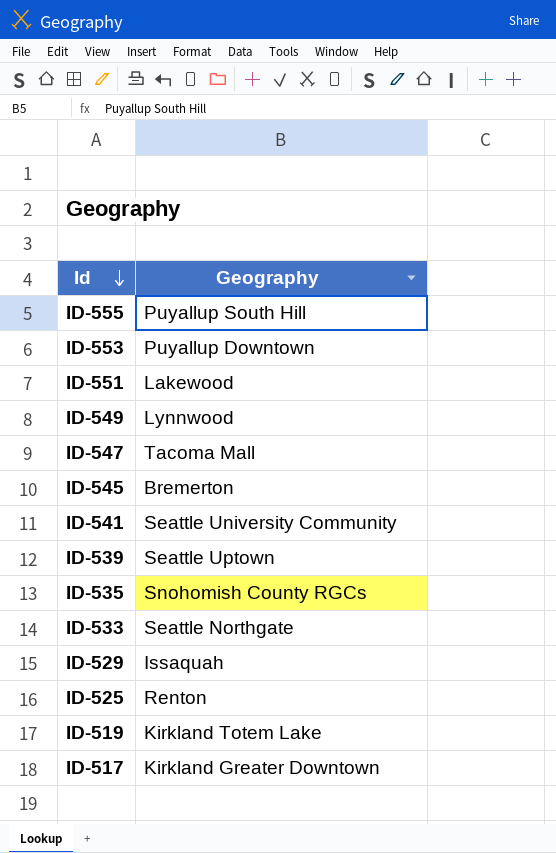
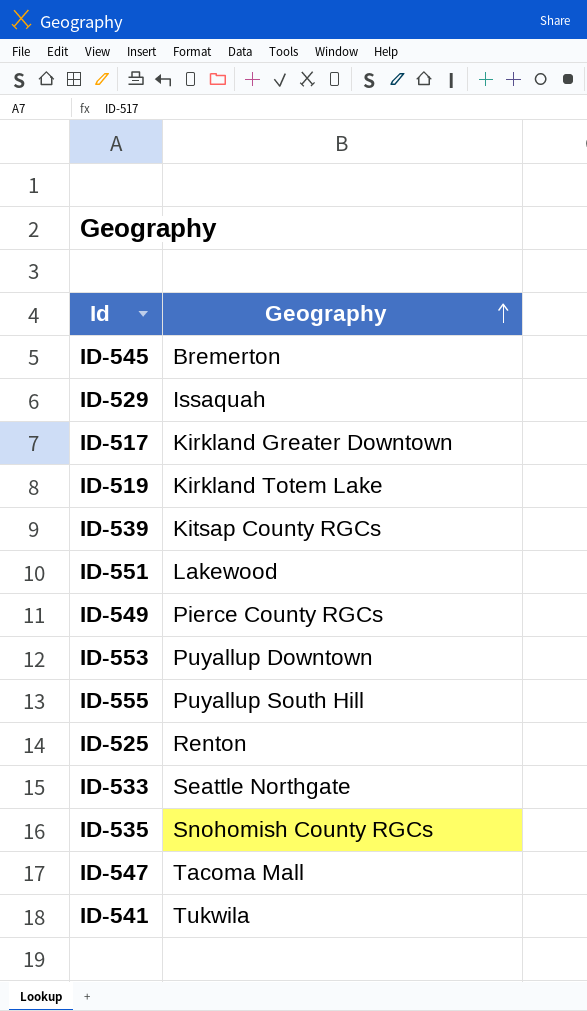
row order: Id descending -> Geography ascending
ID-539 | Geography: Seattle Uptown -> Kitsap County RGCs
ID-549 | Geography: Lynnwood -> Pierce County RGCs
ID-541 | Geography: Seattle University Community -> Tukwila

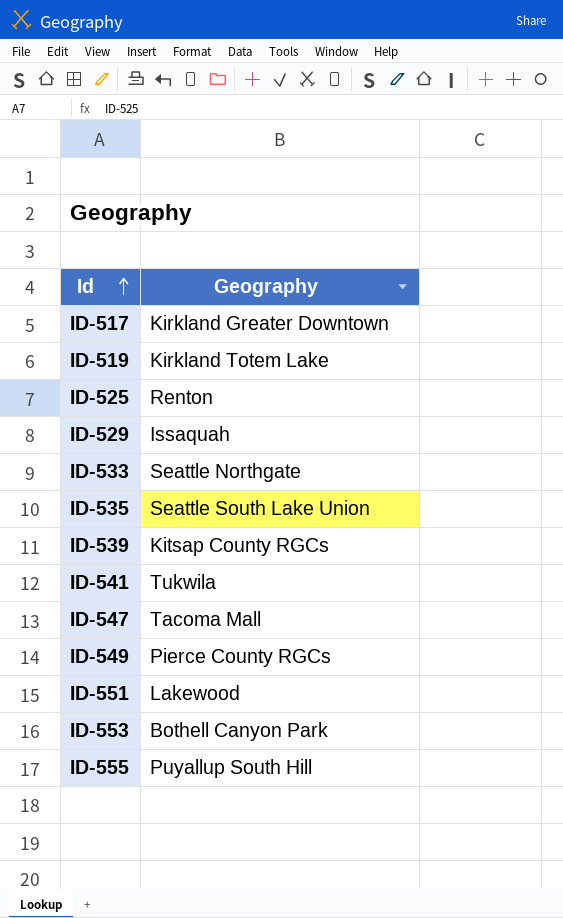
row order: Geography ascending -> Id ascending
row ID-545: Bremerton -> none
ID-535 | Geography: Snohomish County RGCs -> Seattle South Lake Union
ID-553 | Geography: Puyallup Downtown -> Bothell Canyon Park

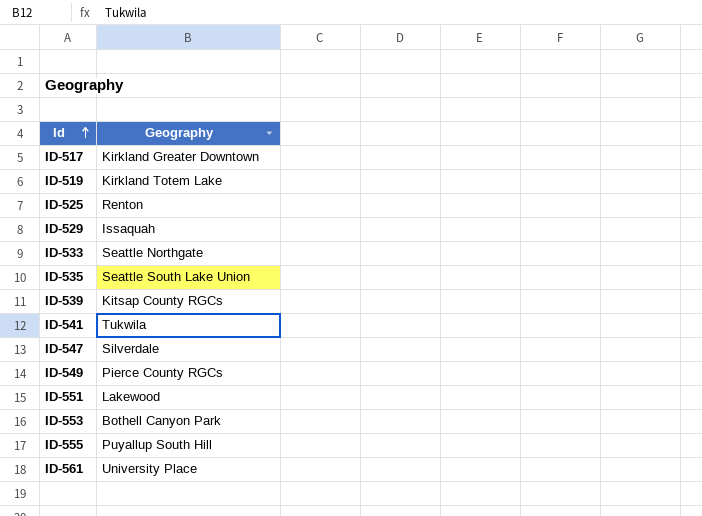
ID-547 | Geography: Tacoma Mall -> Silverdale
row ID-561: none -> University Place

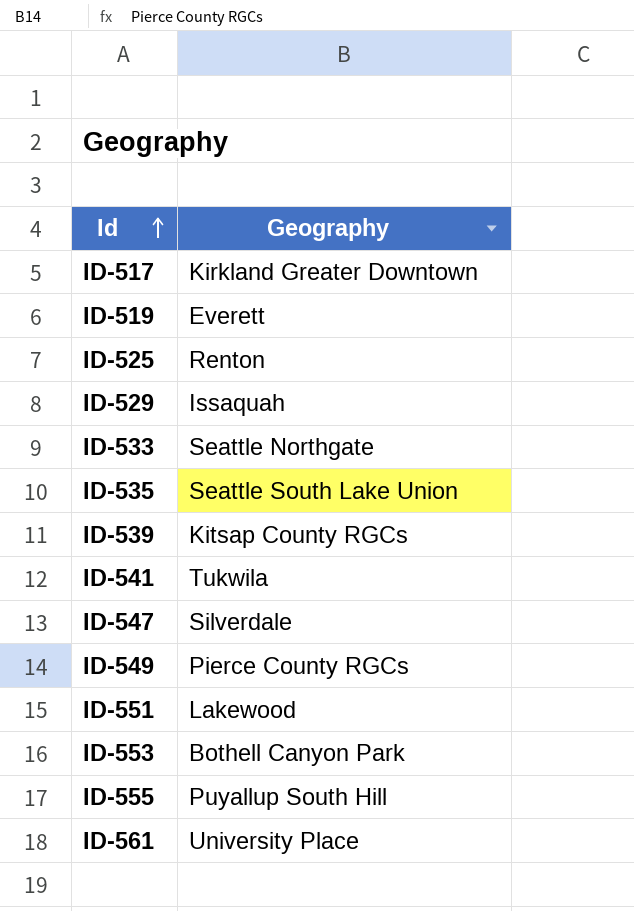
ID-519 | Geography: Kirkland Totem Lake -> Everett

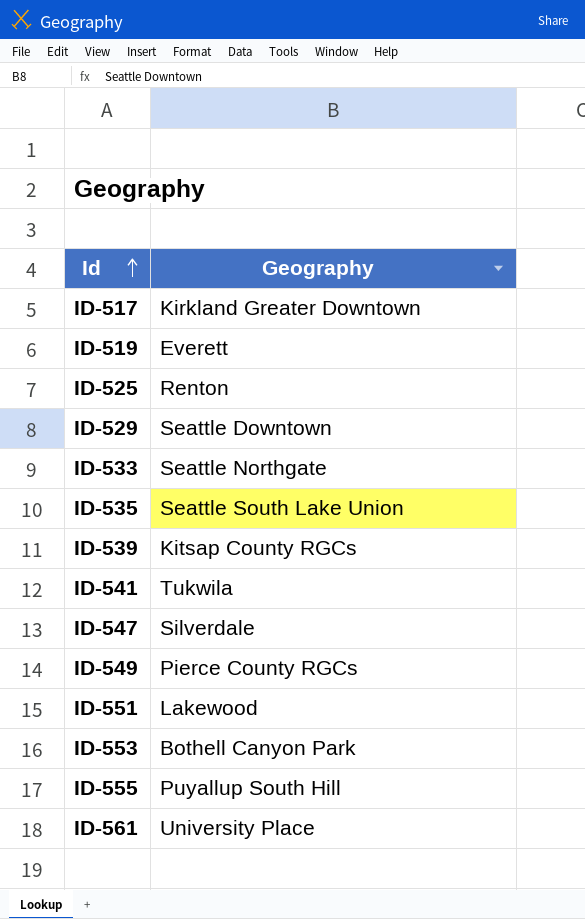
ID-529 | Geography: Issaquah -> Seattle Downtown

